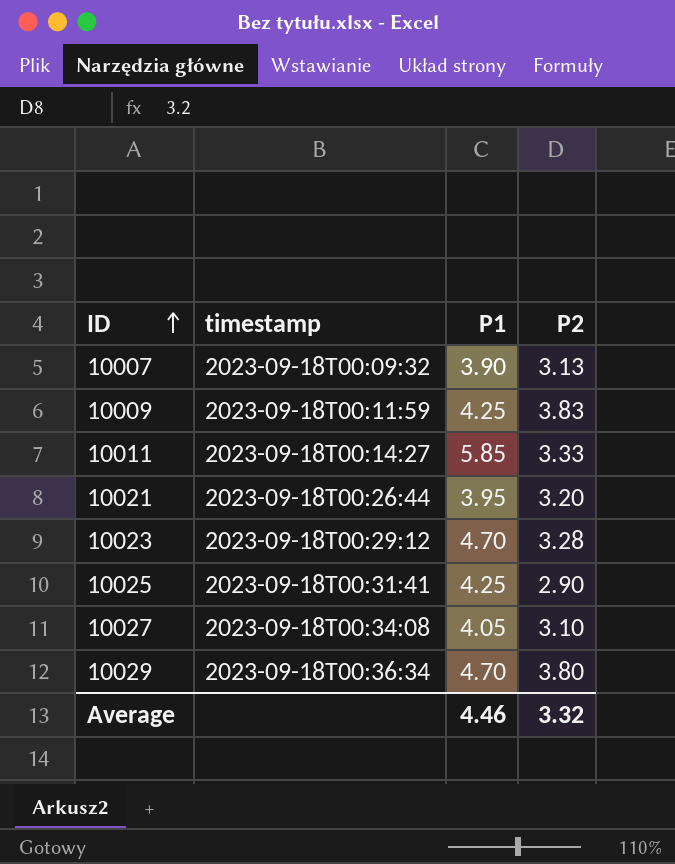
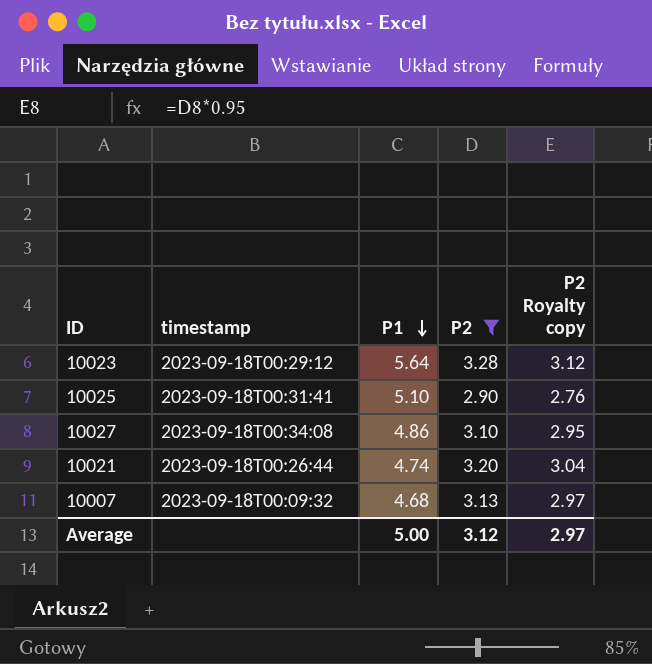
filter: none -> P2 <= 3.28
row order: ID ascending -> P1 descending
column P2 Royalty copy | formula: none -> [P2] * 0.95
10023 | P1: 4.70 -> 5.64
10025 | P1: 4.25 -> 5.10
10027 | P1: 4.05 -> 4.86
10021 | P1: 3.95 -> 4.74
10007 | P1: 3.90 -> 4.68
Average | P1: 4.46 -> 5.00
Average | P2: 3.32 -> 3.12

